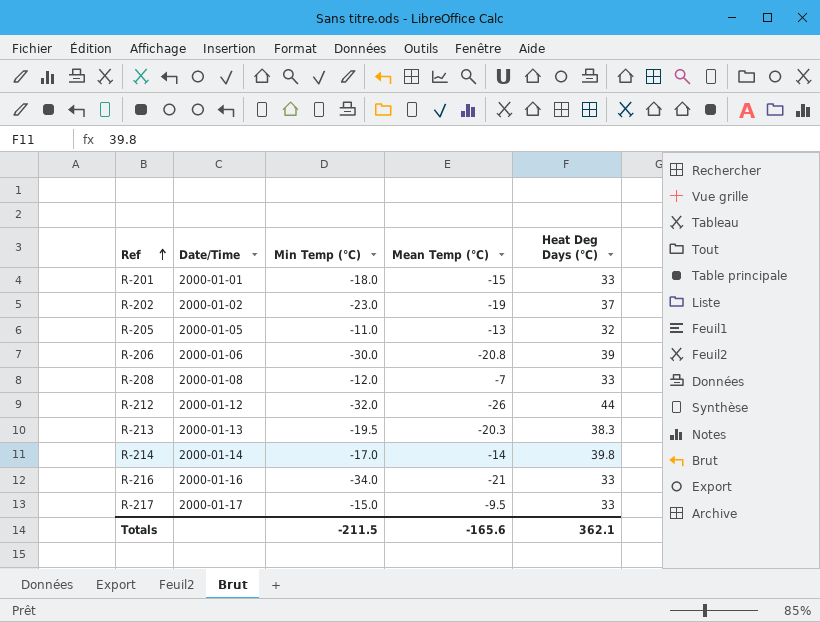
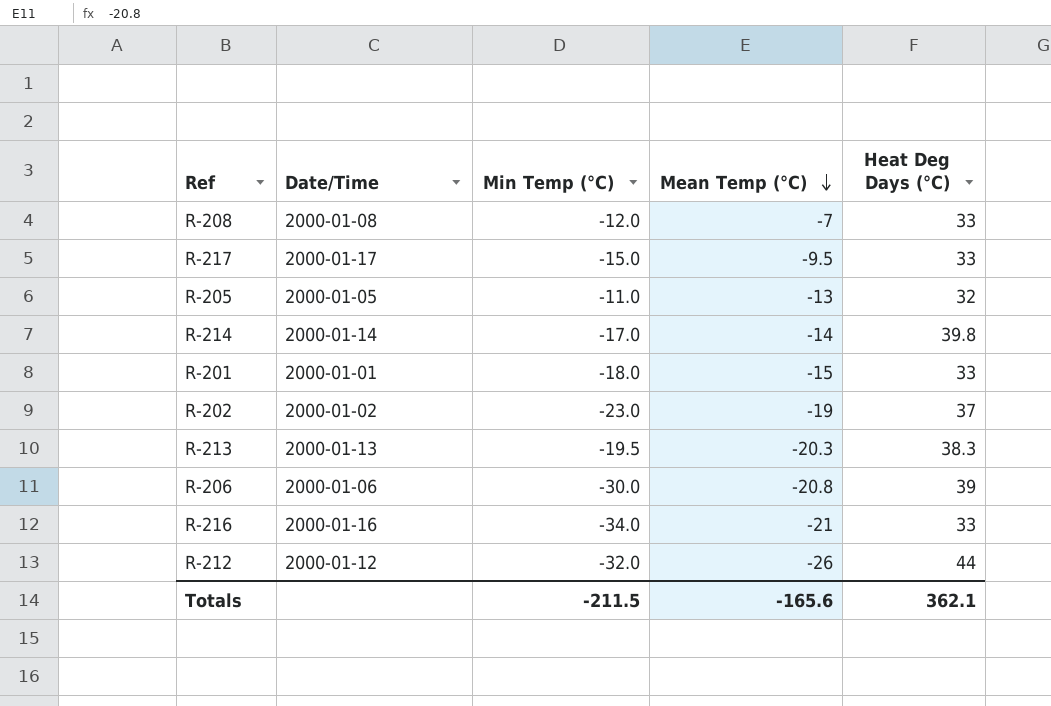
row order: Ref ascending -> Mean Temp (°C) descending

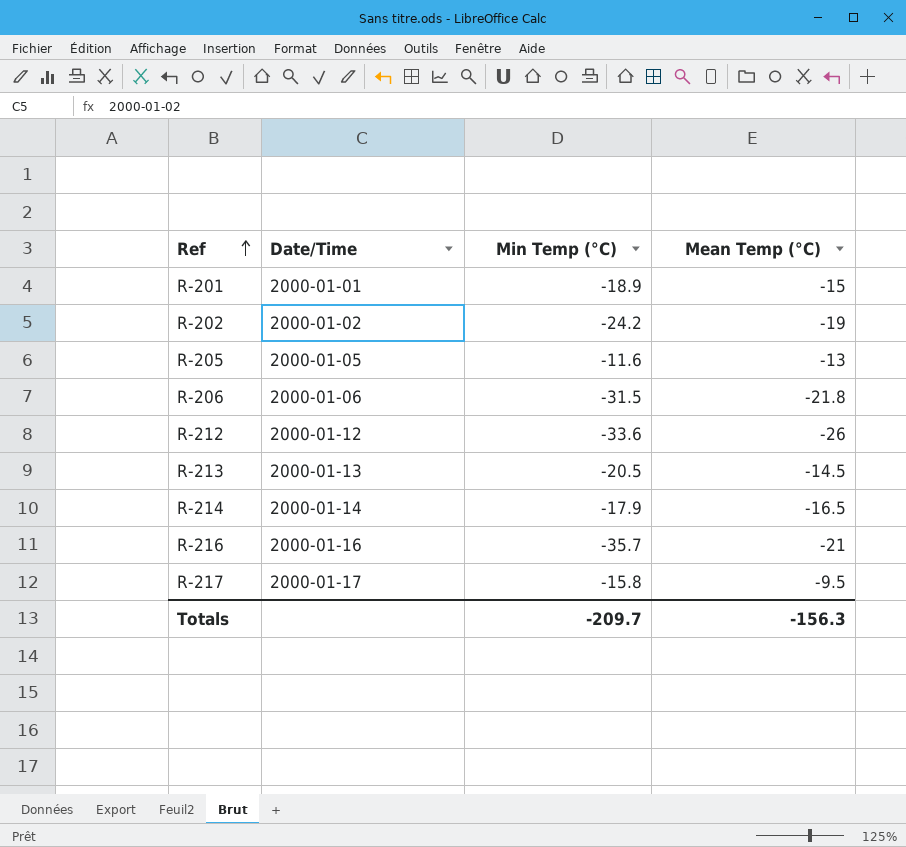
row order: Mean Temp (°C) descending -> Ref ascending
column Heat Deg Days (°C) | position: 5 -> none
row R-208: 2000-01-08 | -12.0 | -7 | 33 -> none
R-201 | Min Temp (°C): -18.0 -> -18.9
R-202 | Min Temp (°C): -23.0 -> -24.2
R-205 | Min Temp (°C): -11.0 -> -11.6
R-206 | Min Temp (°C): -30.0 -> -31.5
R-206 | Mean Temp (°C): -20.8 -> -21.8
R-212 | Min Temp (°C): -32.0 -> -33.6
R-213 | Min Temp (°C): -19.5 -> -20.5
R-213 | Mean Temp (°C): -20.3 -> -14.5
R-214 | Min Temp (°C): -17.0 -> -17.9
R-214 | Mean Temp (°C): -14 -> -16.5
R-216 | Min Temp (°C): -34.0 -> -35.7
R-217 | Min Temp (°C): -15.0 -> -15.8
Totals | Min Temp (°C): -211.5 -> -209.7
Totals | Mean Temp (°C): -165.6 -> -156.3

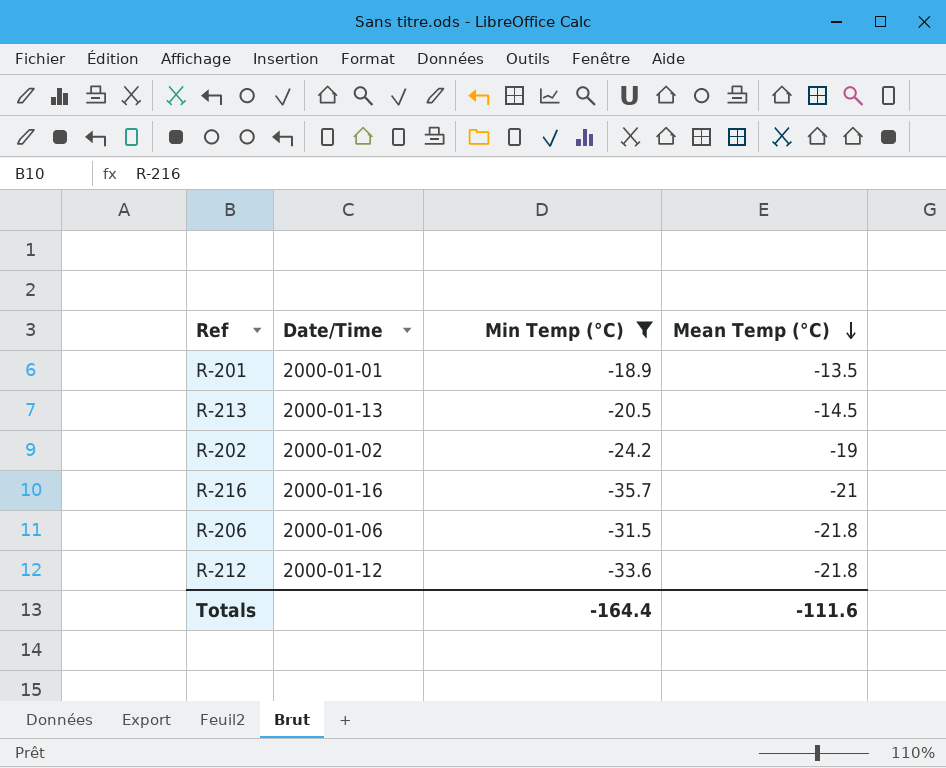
filter: none -> Min Temp (°C) <= -18.9
row order: Ref ascending -> Mean Temp (°C) descending
R-201 | Mean Temp (°C): -15 -> -13.5
R-212 | Mean Temp (°C): -26 -> -21.8
Totals | Min Temp (°C): -209.7 -> -164.4
Totals | Mean Temp (°C): -156.3 -> -111.6

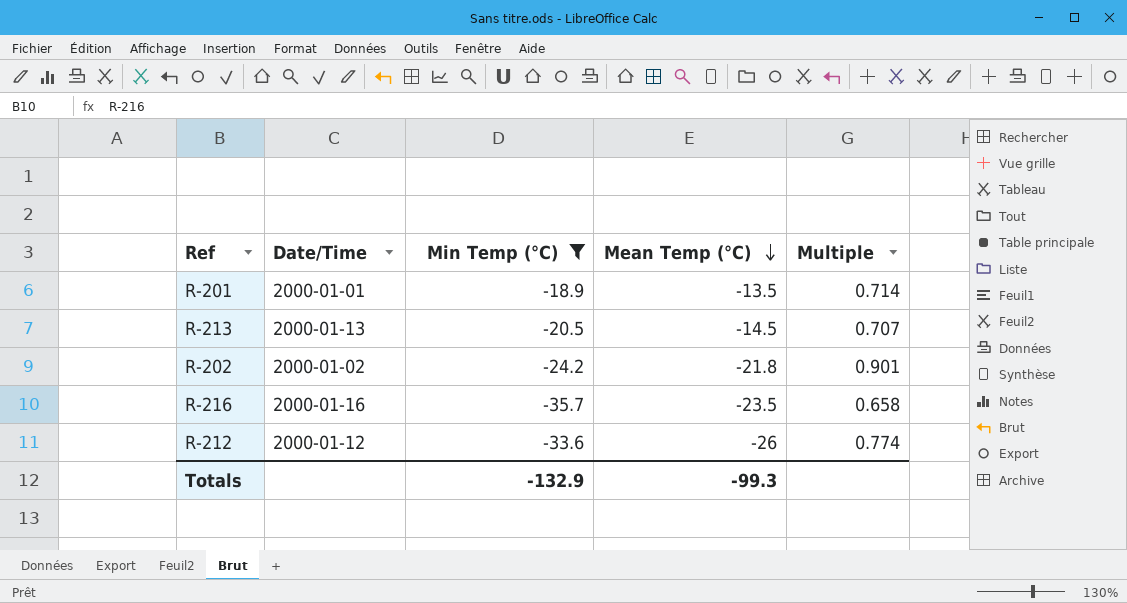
column Multiple | formula: none -> [Mean Temp (°C)] / [Min Temp (°C)]
row R-206: 2000-01-06 | -31.5 | -21.8 -> none
R-202 | Mean Temp (°C): -19 -> -21.8
R-216 | Mean Temp (°C): -21 -> -23.5
R-212 | Mean Temp (°C): -21.8 -> -26
Totals | Min Temp (°C): -164.4 -> -132.9
Totals | Mean Temp (°C): -111.6 -> -99.3

